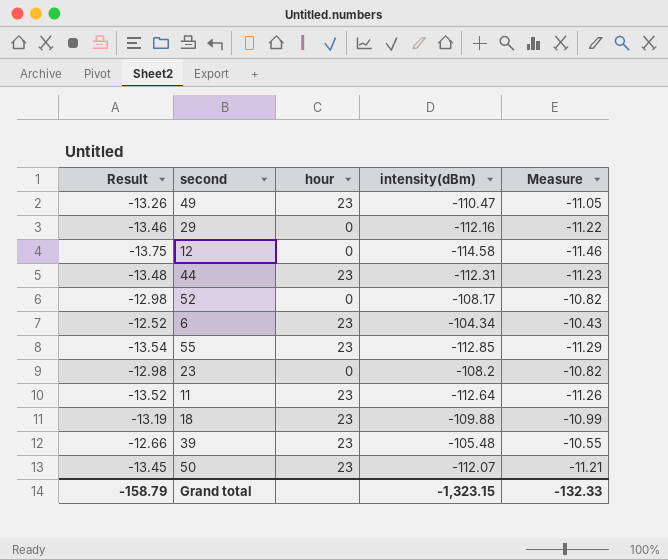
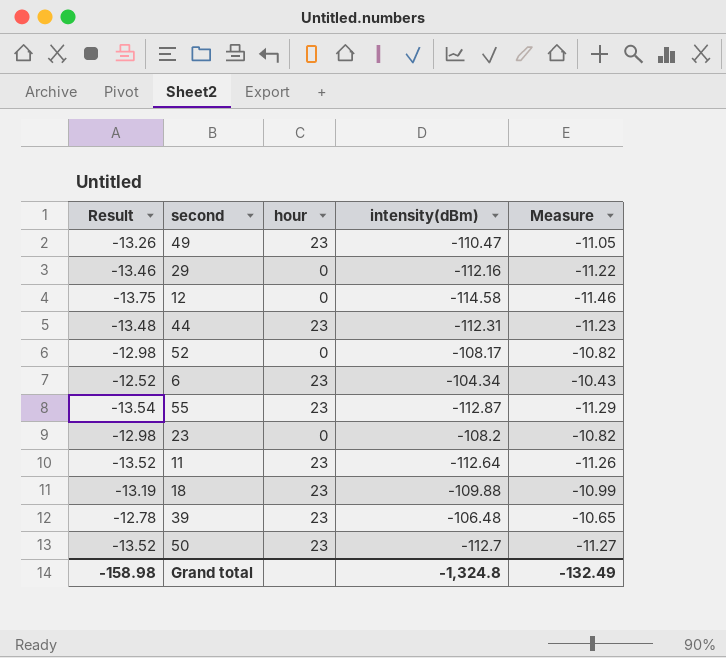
55 | intensity(dBm): -112.85 -> -112.87
39 | Result: -12.66 -> -12.78
39 | intensity(dBm): -105.48 -> -106.48
39 | Measure: -10.55 -> -10.65
50 | Result: -13.45 -> -13.52
50 | intensity(dBm): -112.07 -> -112.7
50 | Measure: -11.21 -> -11.27
Grand total | Result: -158.79 -> -158.98
Grand total | intensity(dBm): -1,323.15 -> -1,324.8
Grand total | Measure: -132.33 -> -132.49

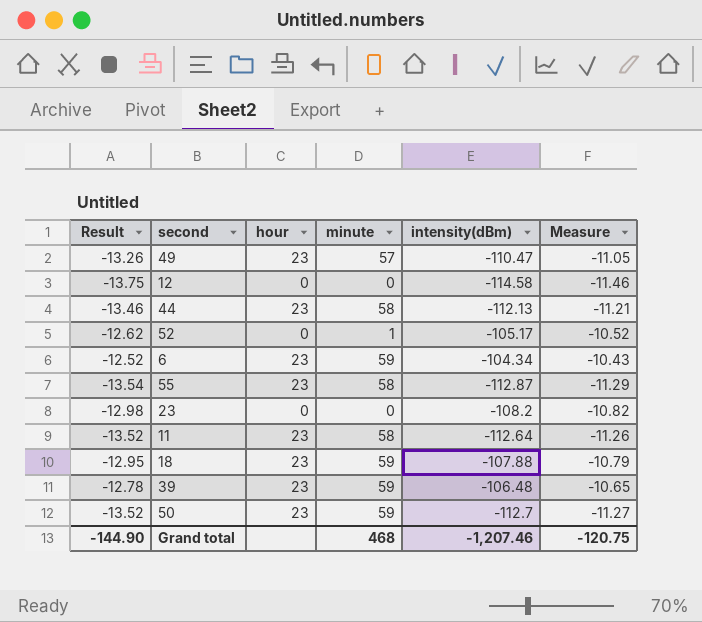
column minute | position: none -> 4
row 29: -13.46 | 0 | -112.16 | -11.22 -> none
44 | Result: -13.48 -> -13.46
44 | intensity(dBm): -112.31 -> -112.13
44 | Measure: -11.23 -> -11.21
52 | Result: -12.98 -> -12.62
52 | intensity(dBm): -108.17 -> -105.17
52 | Measure: -10.82 -> -10.52
18 | Result: -13.19 -> -12.95
18 | intensity(dBm): -109.88 -> -107.88
18 | Measure: -10.99 -> -10.79
Grand total | Result: -158.98 -> -144.90
Grand total | intensity(dBm): -1,324.8 -> -1,207.46
Grand total | Measure: -132.49 -> -120.75

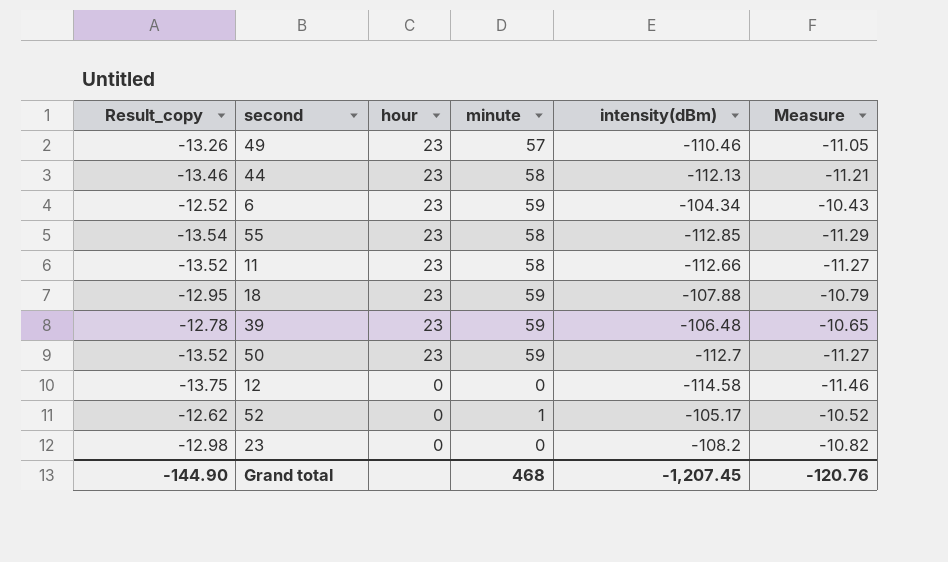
row order: none -> hour descending
column name: Result -> Result_copy
49 | intensity(dBm): -110.47 -> -110.46
55 | intensity(dBm): -112.87 -> -112.85
11 | intensity(dBm): -112.64 -> -112.66
11 | Measure: -11.26 -> -11.27
Grand total | intensity(dBm): -1,207.46 -> -1,207.45
Grand total | Measure: -120.75 -> -120.76

